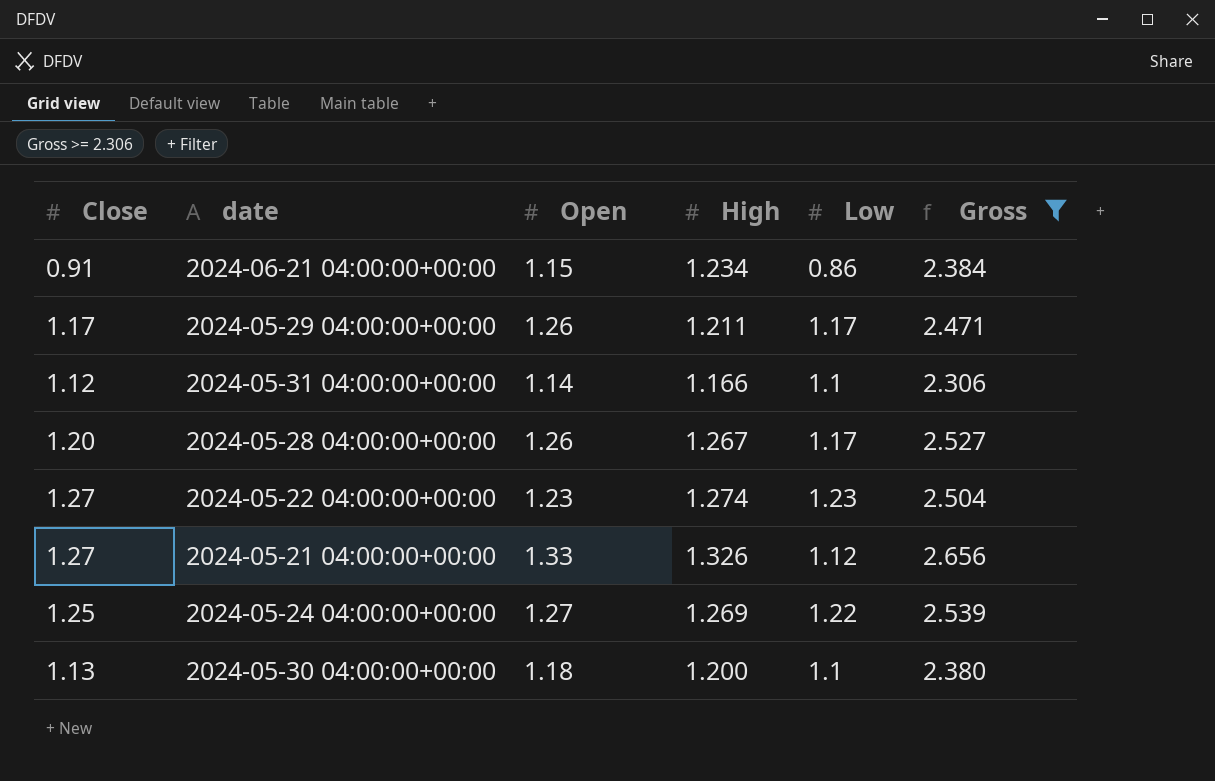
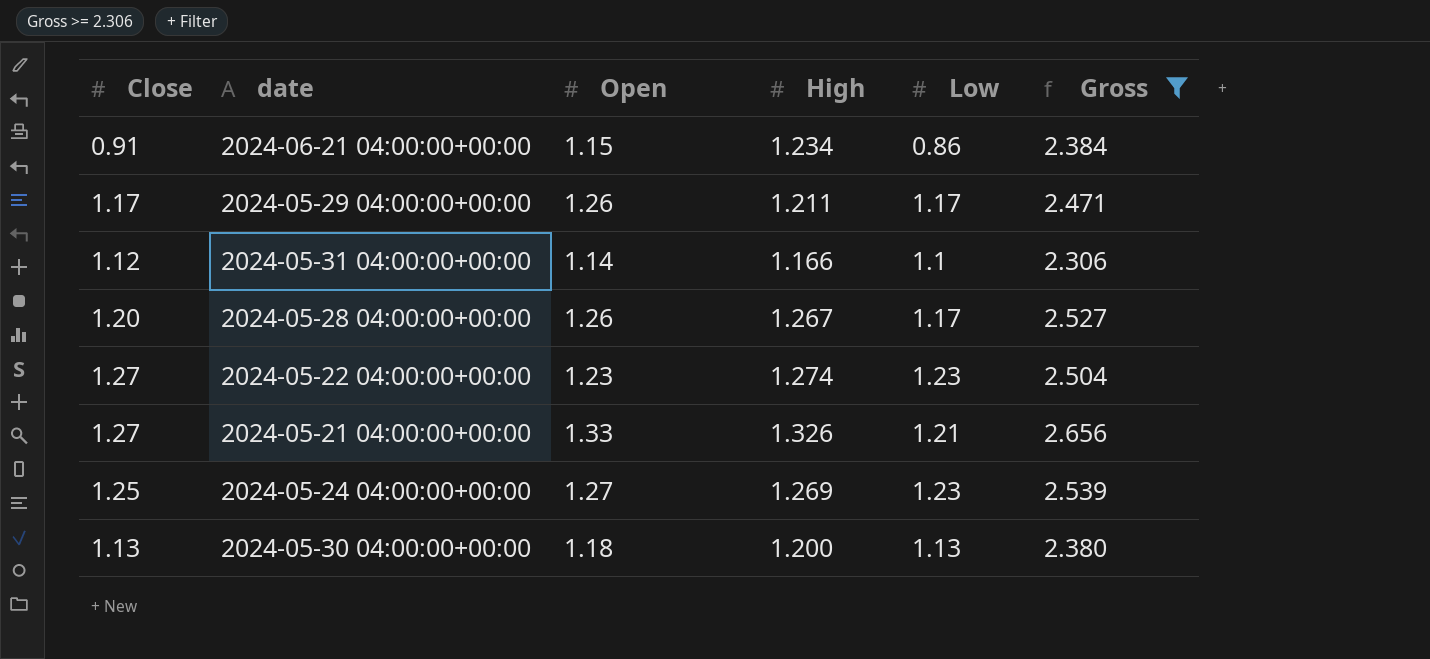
2024-05-21 04:00:00+00:00 | Low: 1.12 -> 1.21
2024-05-24 04:00:00+00:00 | Low: 1.22 -> 1.23
2024-05-30 04:00:00+00:00 | Low: 1.1 -> 1.13

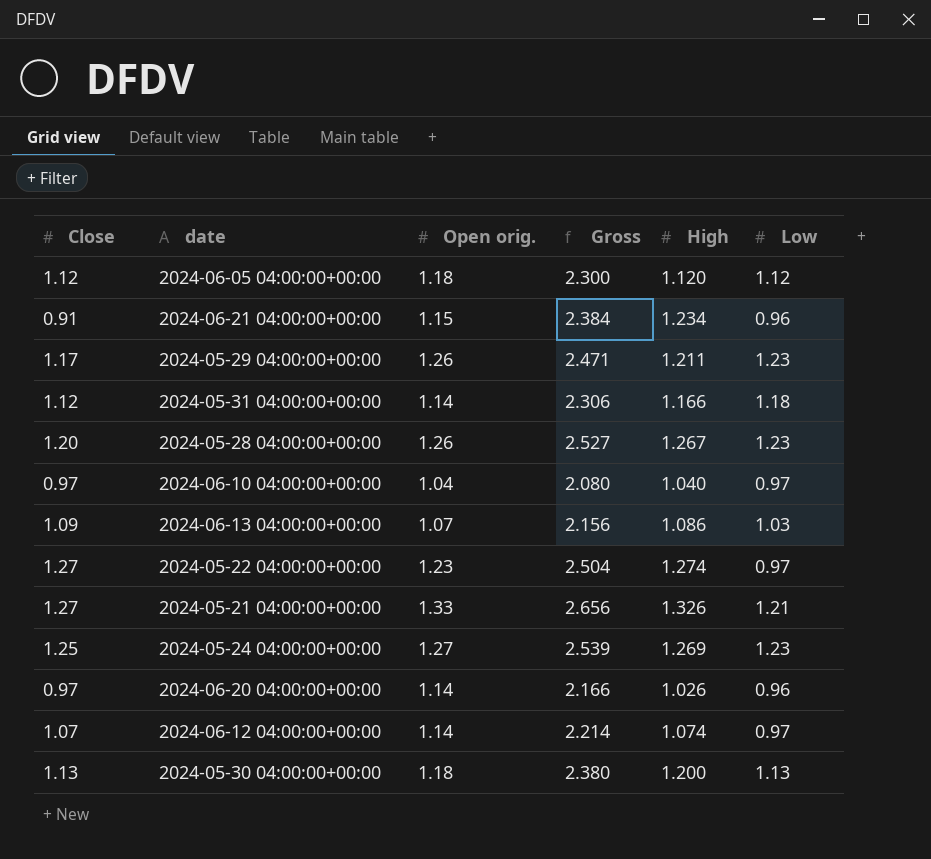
filter: Gross >= 2.306 -> none
column name: Open -> Open orig.
column Gross | position: 6 -> 4
2024-06-21 04:00:00+00:00 | Low: 0.86 -> 0.96
2024-05-29 04:00:00+00:00 | Low: 1.17 -> 1.23
2024-05-31 04:00:00+00:00 | Low: 1.1 -> 1.18
2024-05-28 04:00:00+00:00 | Low: 1.17 -> 1.23
2024-05-22 04:00:00+00:00 | Low: 1.23 -> 0.97

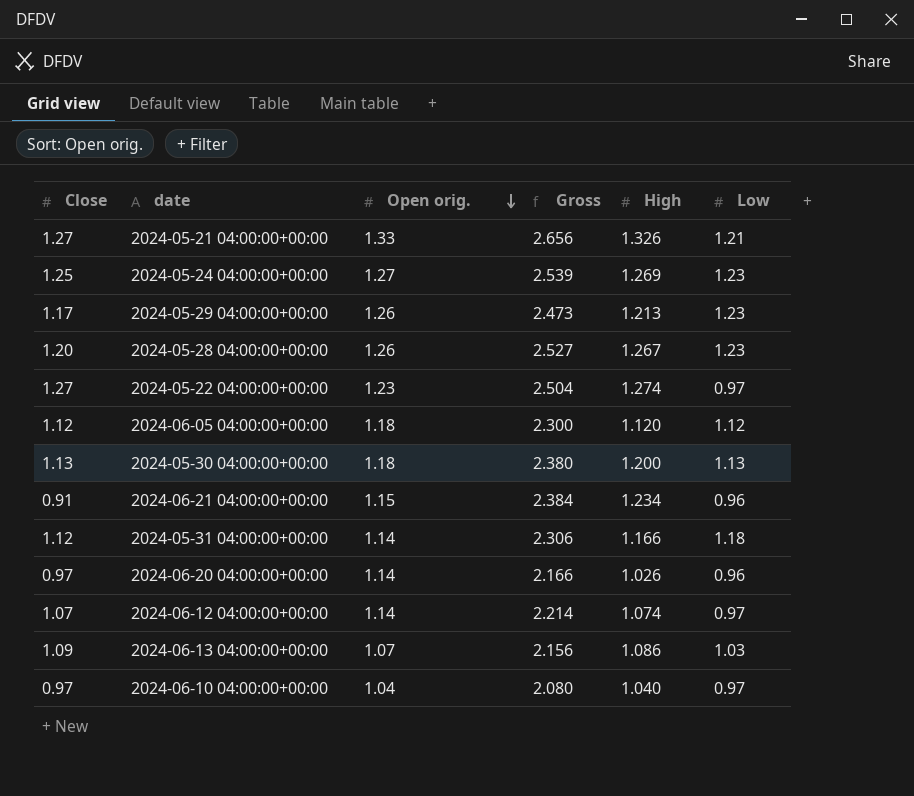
row order: none -> Open orig. descending
2024-05-29 04:00:00+00:00 | Gross: 2.471 -> 2.473
2024-05-29 04:00:00+00:00 | High: 1.211 -> 1.213

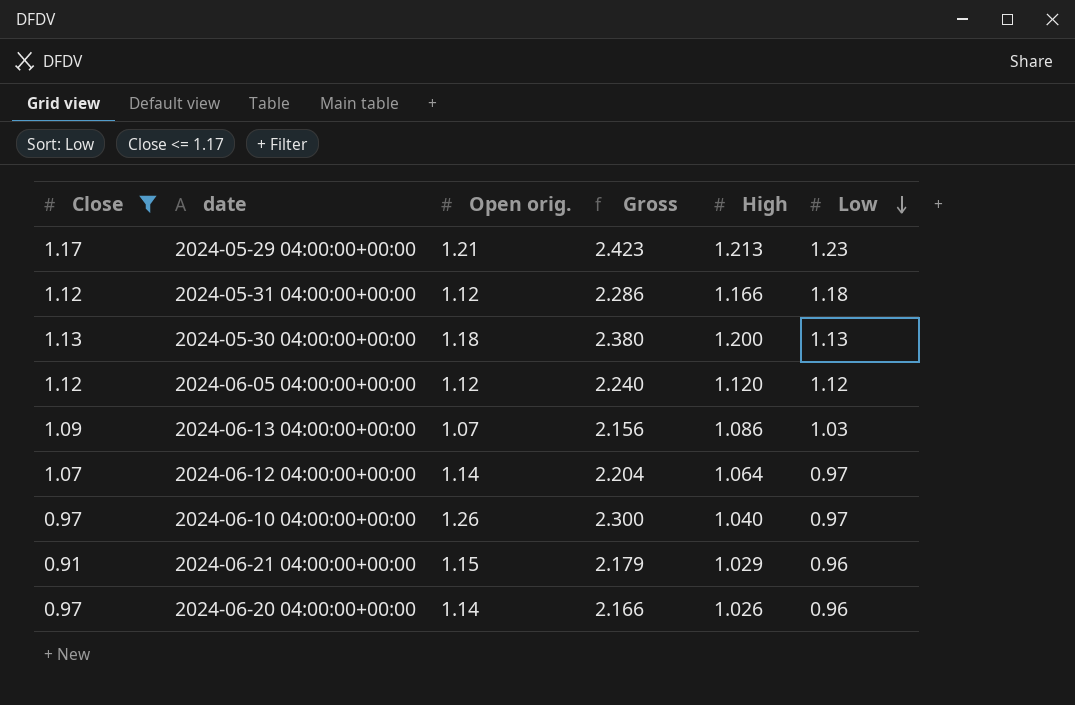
filter: none -> Close <= 1.17
row order: Open orig. descending -> Low descending
2024-05-29 04:00:00+00:00 | Open orig.: 1.26 -> 1.21
2024-05-29 04:00:00+00:00 | Gross: 2.473 -> 2.423
2024-05-31 04:00:00+00:00 | Open orig.: 1.14 -> 1.12
2024-05-31 04:00:00+00:00 | Gross: 2.306 -> 2.286
2024-06-05 04:00:00+00:00 | Open orig.: 1.18 -> 1.12
2024-06-05 04:00:00+00:00 | Gross: 2.300 -> 2.240
2024-06-12 04:00:00+00:00 | Gross: 2.214 -> 2.204
2024-06-12 04:00:00+00:00 | High: 1.074 -> 1.064
2024-06-10 04:00:00+00:00 | Open orig.: 1.04 -> 1.26
2024-06-10 04:00:00+00:00 | Gross: 2.080 -> 2.300
2024-06-21 04:00:00+00:00 | Gross: 2.384 -> 2.179
2024-06-21 04:00:00+00:00 | High: 1.234 -> 1.029

